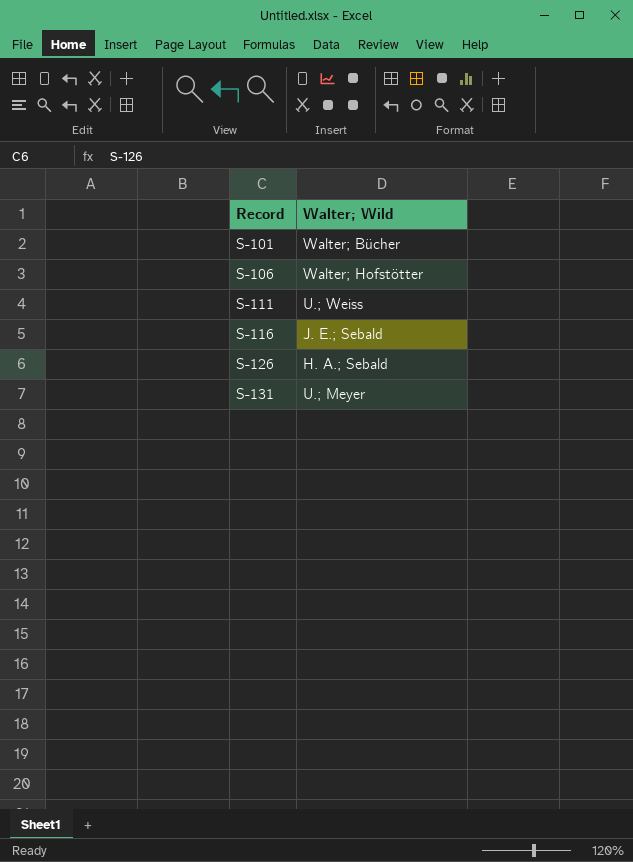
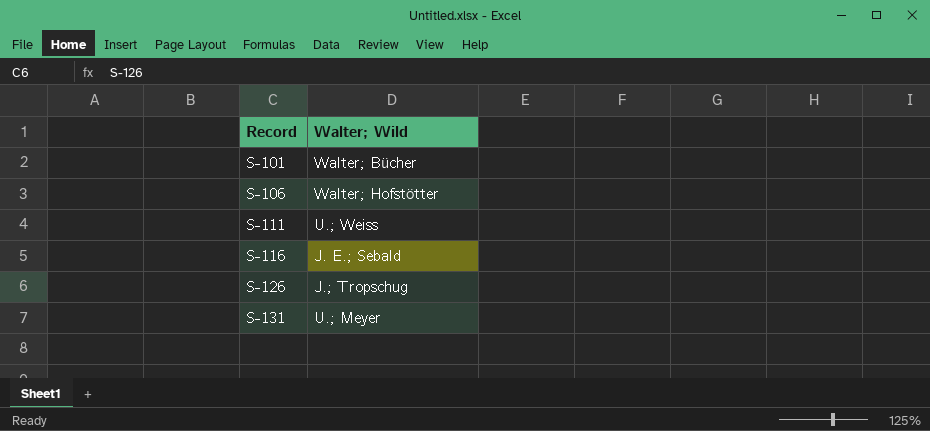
S-126 | Walter; Wild: H. A.; Sebald -> J.; Tropschug

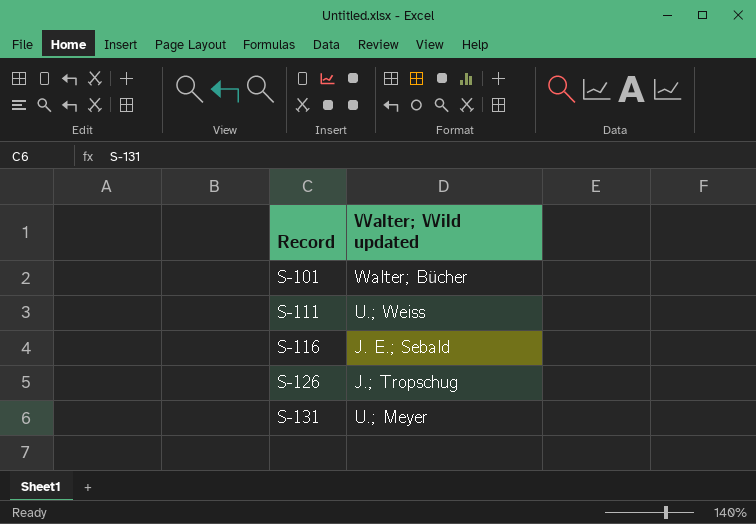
column name: Walter; Wild -> Walter; Wild updated
row S-106: Walter; Hofstötter -> none

